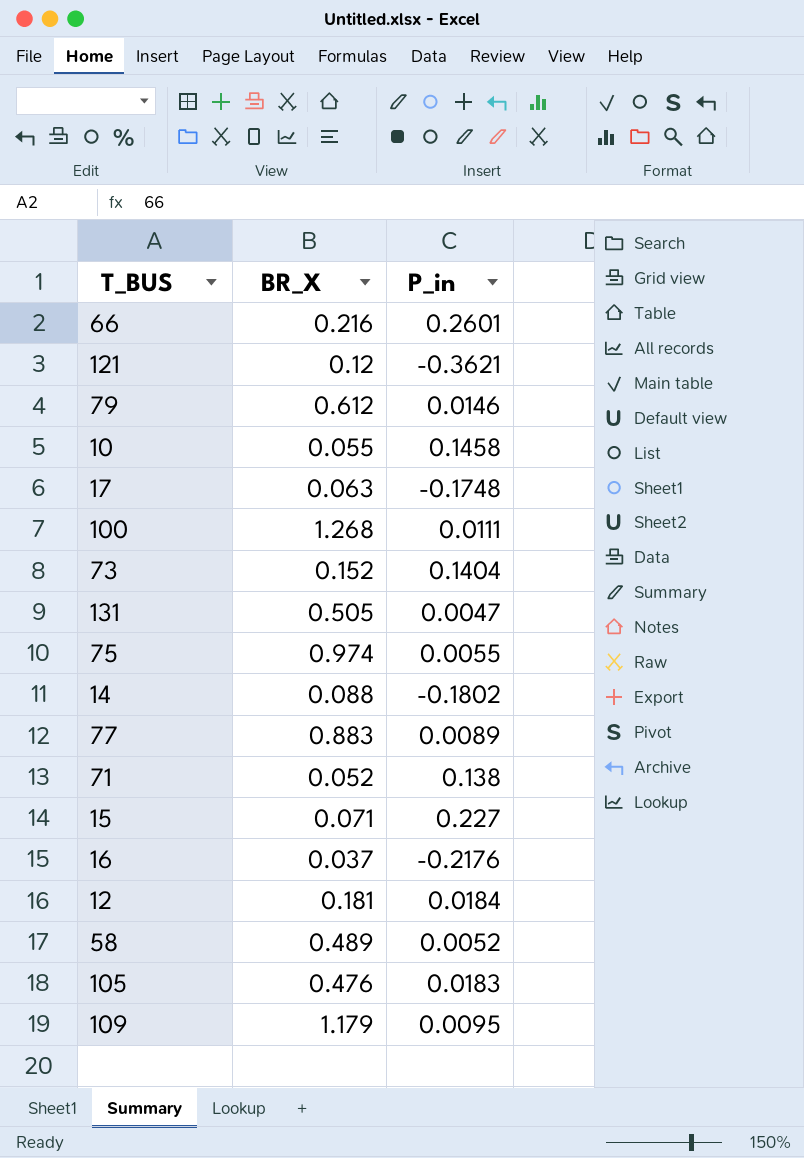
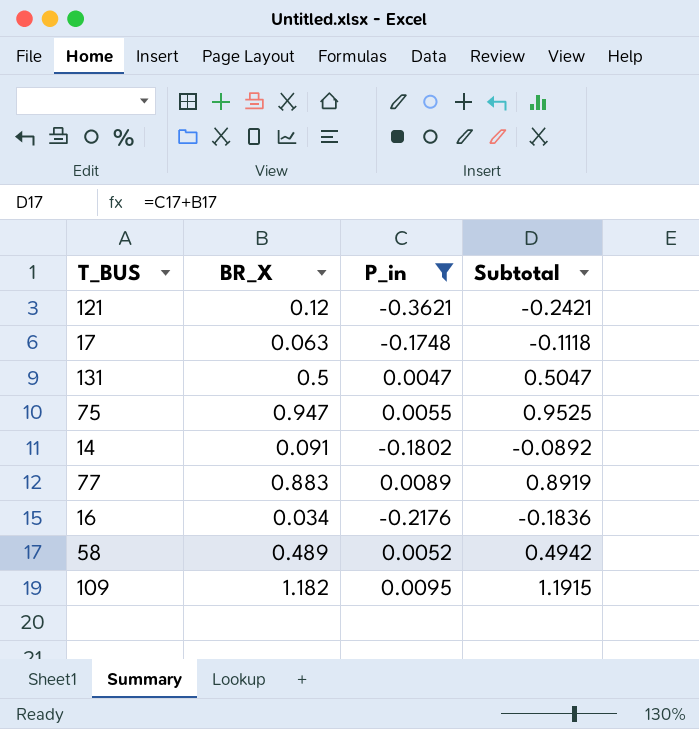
filter: none -> P_in <= 0.0095
column Subtotal | formula: none -> [BR_X] + [P_in]
131 | BR_X: 0.505 -> 0.5
75 | BR_X: 0.974 -> 0.947
14 | BR_X: 0.088 -> 0.091
16 | BR_X: 0.037 -> 0.034
109 | BR_X: 1.179 -> 1.182

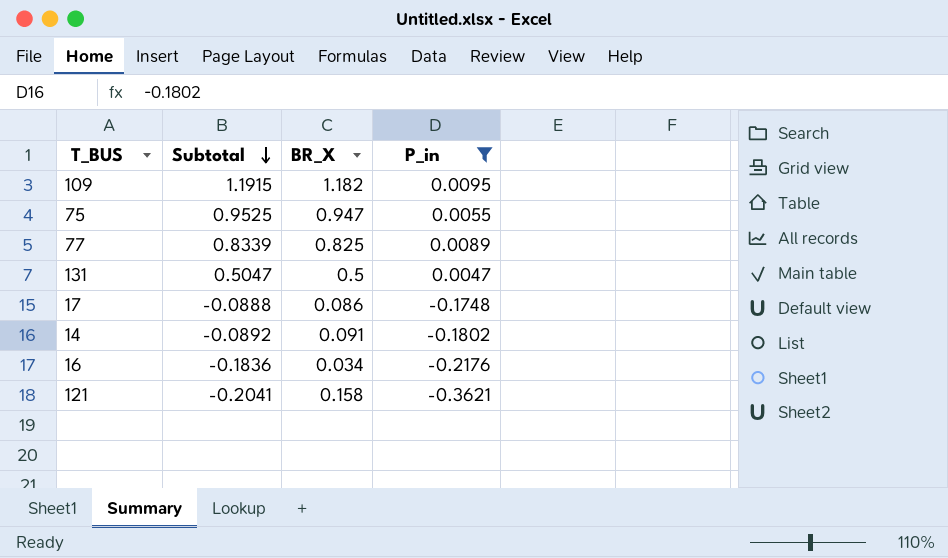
row order: none -> Subtotal descending
column Subtotal | position: 4 -> 2
row 58: 0.489 | 0.0052 | 0.4942 -> none
77 | Subtotal: 0.8919 -> 0.8339
77 | BR_X: 0.883 -> 0.825
17 | Subtotal: -0.1118 -> -0.0888
17 | BR_X: 0.063 -> 0.086
121 | Subtotal: -0.2421 -> -0.2041
121 | BR_X: 0.12 -> 0.158

